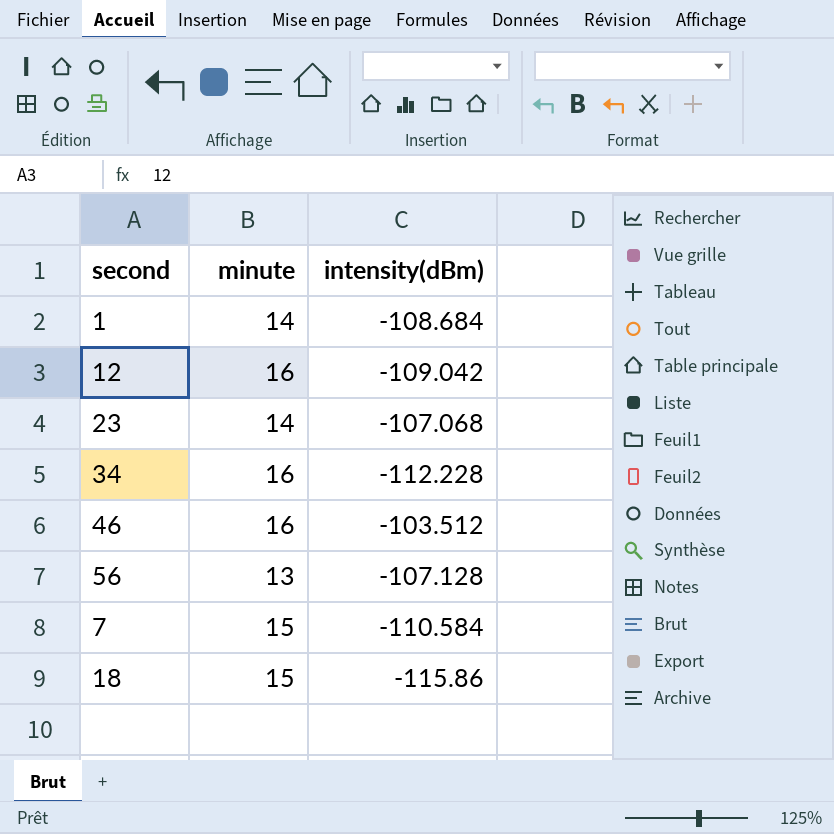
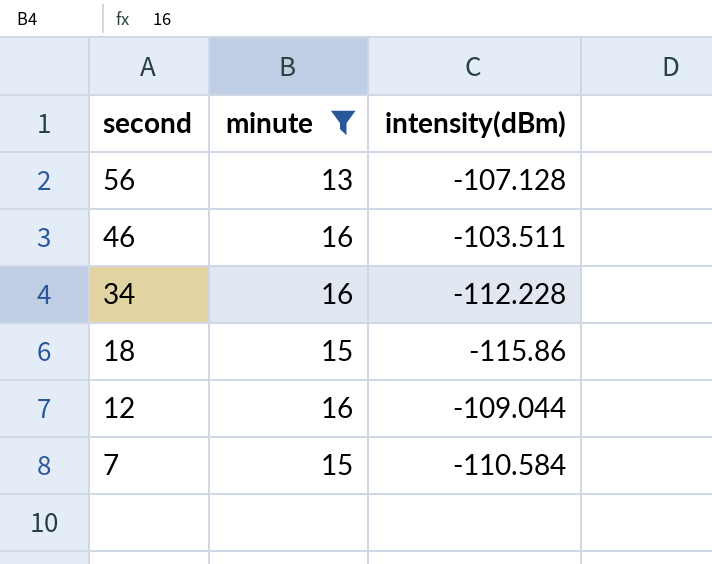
filter: none -> minute != 14
row order: none -> second descending
46 | intensity(dBm): -103.512 -> -103.511
12 | intensity(dBm): -109.042 -> -109.044

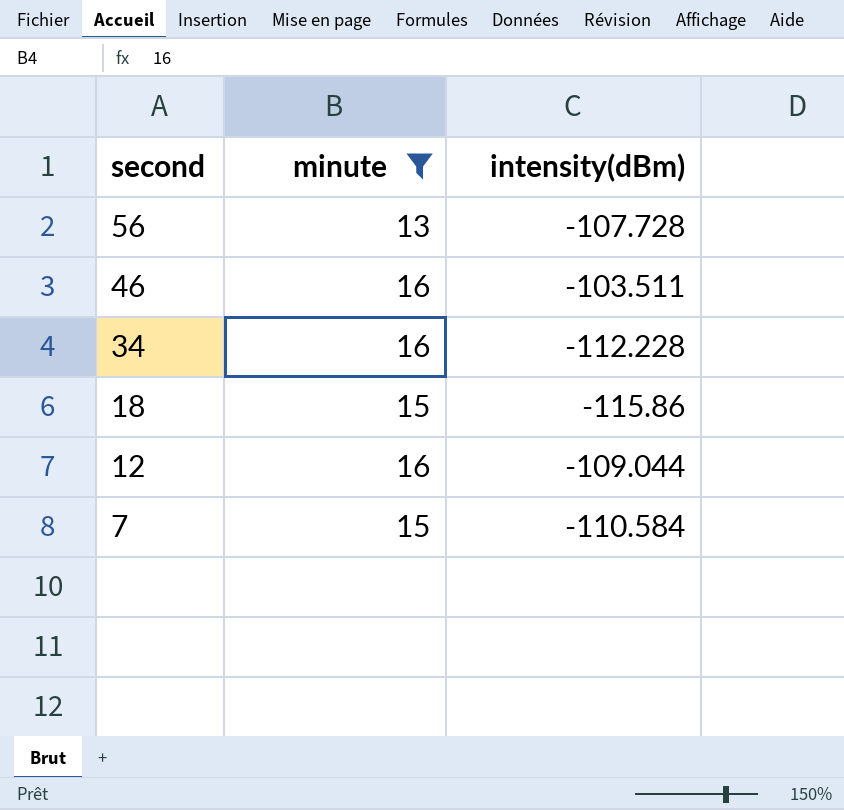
56 | intensity(dBm): -107.128 -> -107.728

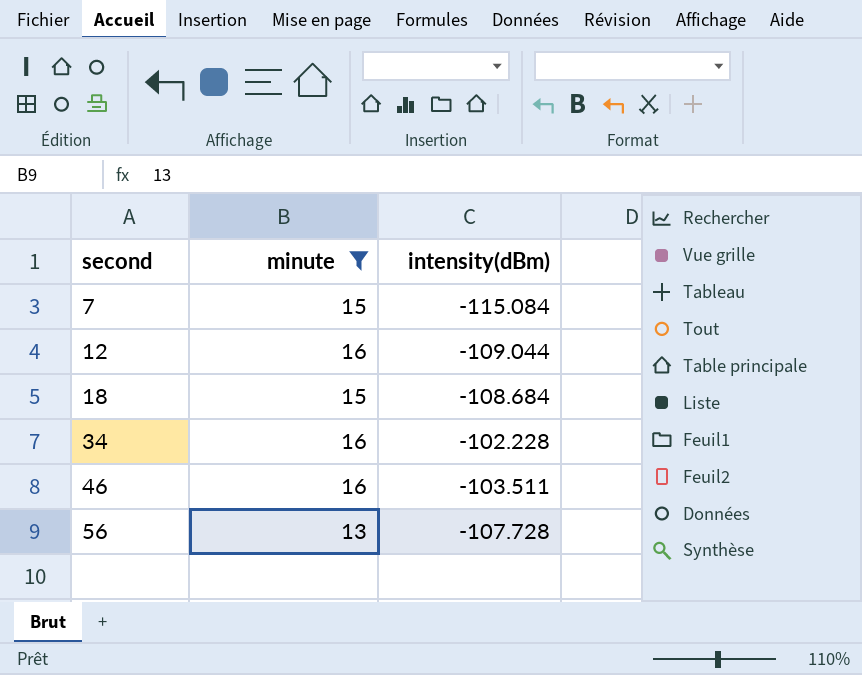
row order: second descending -> second ascending
7 | intensity(dBm): -110.584 -> -115.084
18 | intensity(dBm): -115.86 -> -108.684
34 | intensity(dBm): -112.228 -> -102.228

